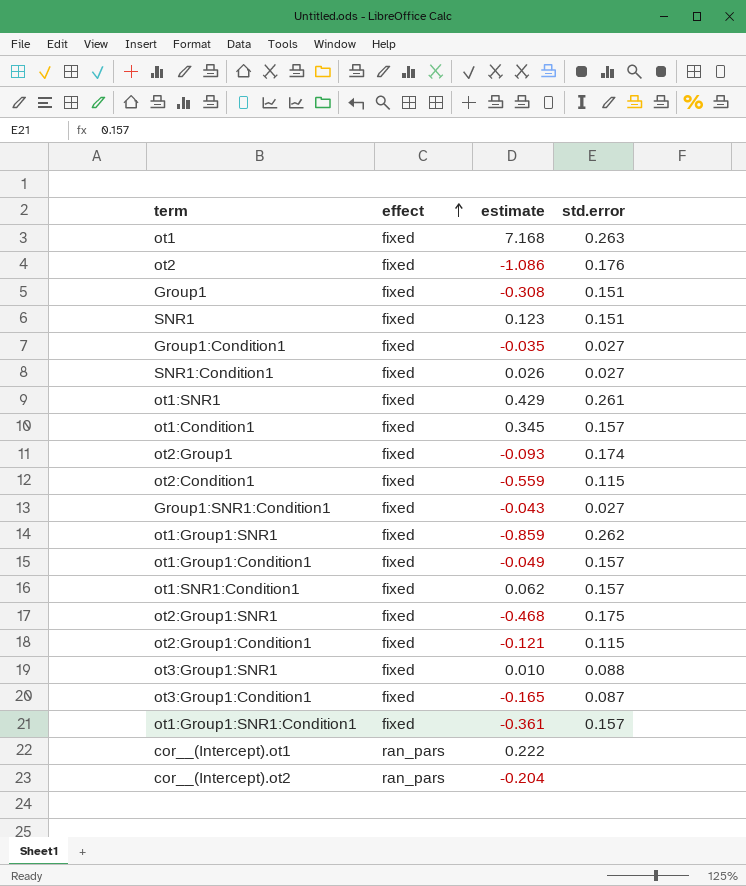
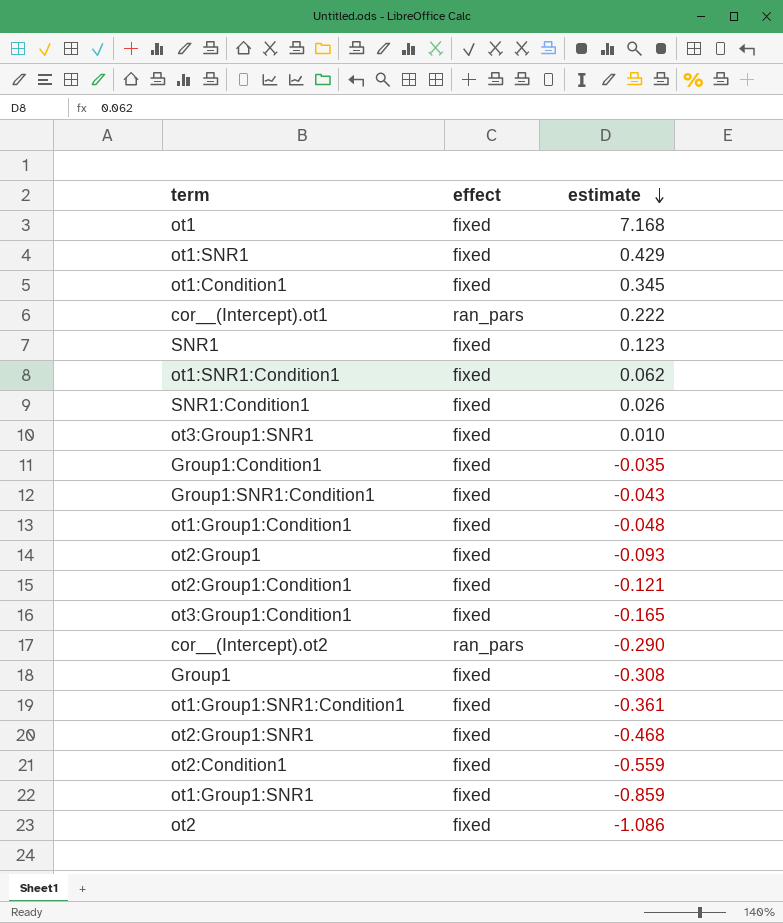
row order: effect ascending -> estimate descending
column std.error | position: 4 -> none
ot1:Group1:Condition1 | estimate: -0.049 -> -0.048
cor__(Intercept).ot2 | estimate: -0.204 -> -0.290

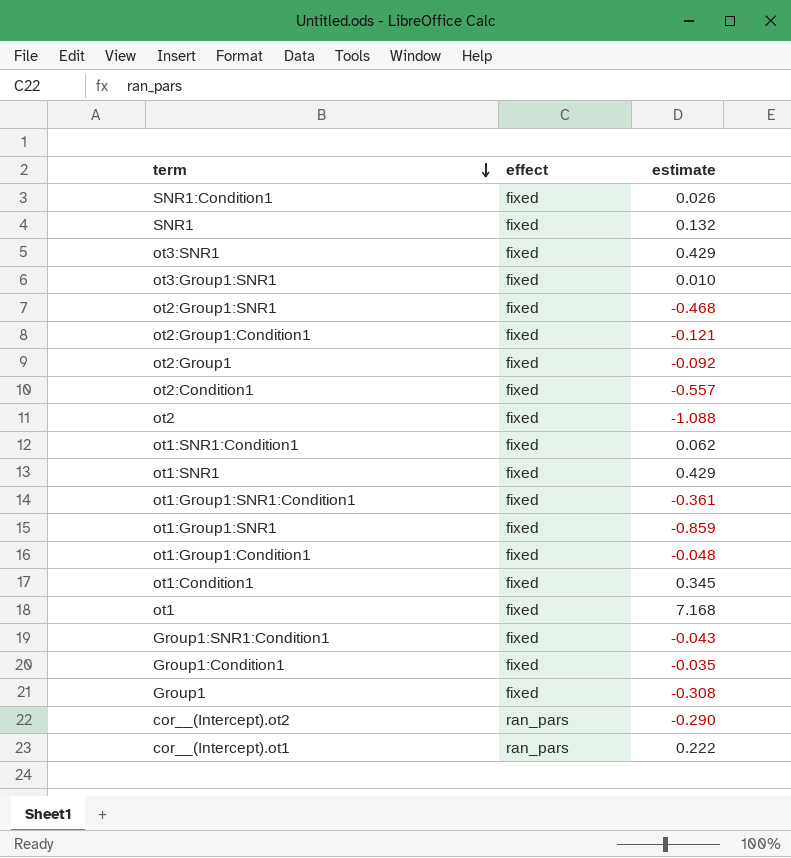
row order: estimate descending -> term descending
row ot3:Group1:Condition1: fixed | -0.165 -> none
SNR1 | estimate: 0.123 -> 0.132
row ot3:SNR1: none -> fixed | 0.429
ot2:Group1 | estimate: -0.093 -> -0.092
ot2:Condition1 | estimate: -0.559 -> -0.557
ot2 | estimate: -1.086 -> -1.088

